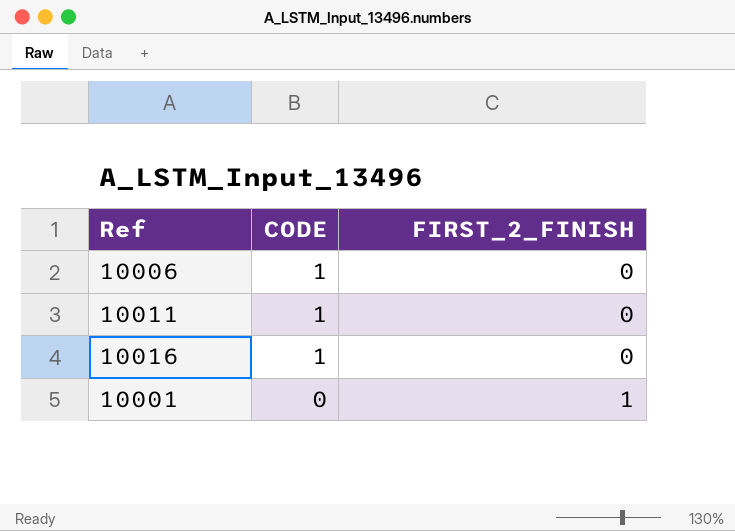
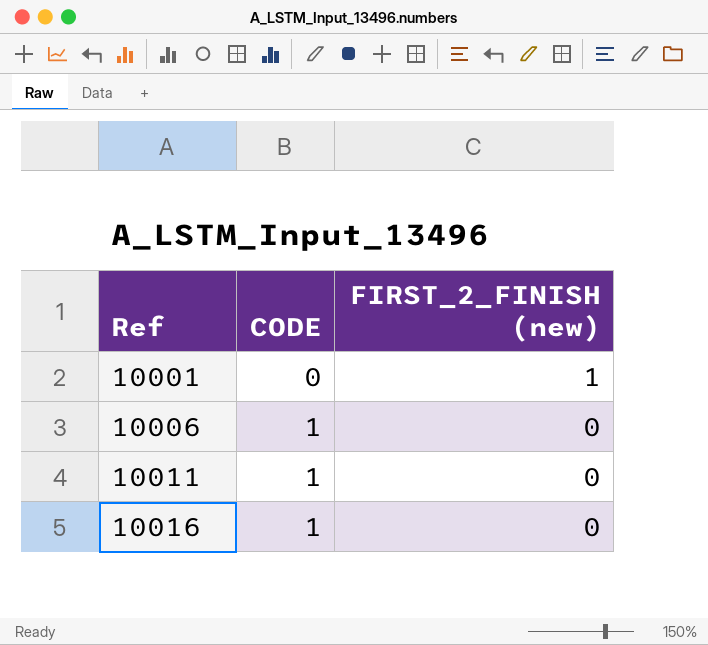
row order: CODE descending -> Ref ascending
column name: FIRST_2_FINISH -> FIRST_2_FINISH (new)

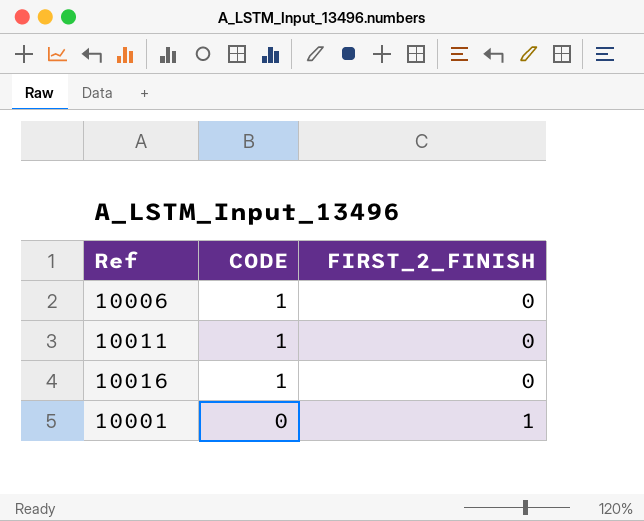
row order: Ref ascending -> CODE descending
column name: FIRST_2_FINISH (new) -> FIRST_2_FINISH

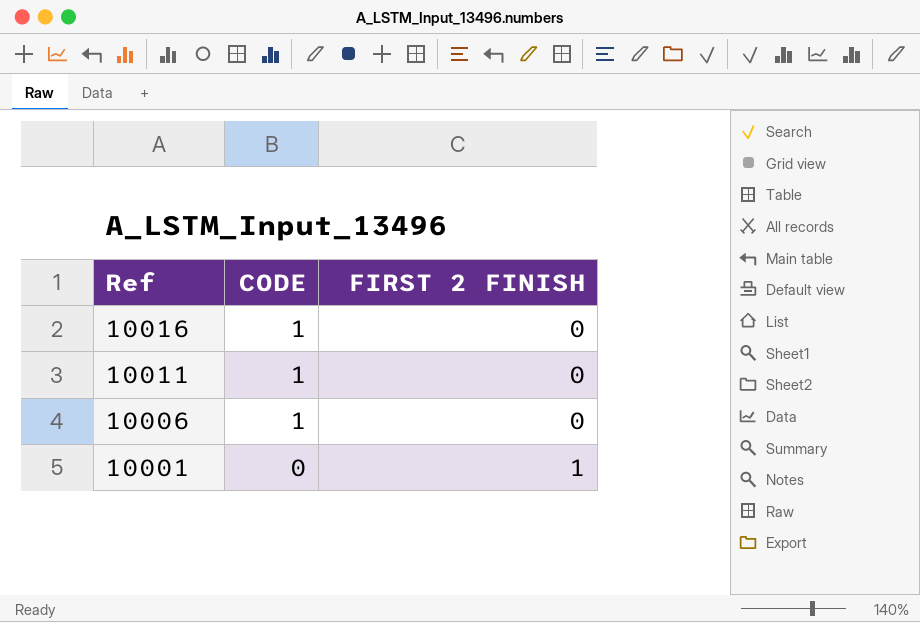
row order: CODE descending -> Ref descending
column name: FIRST_2_FINISH -> FIRST 2 FINISH

